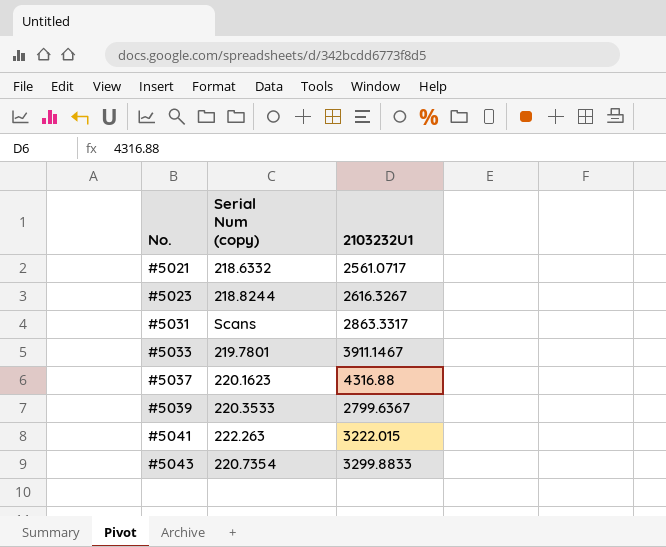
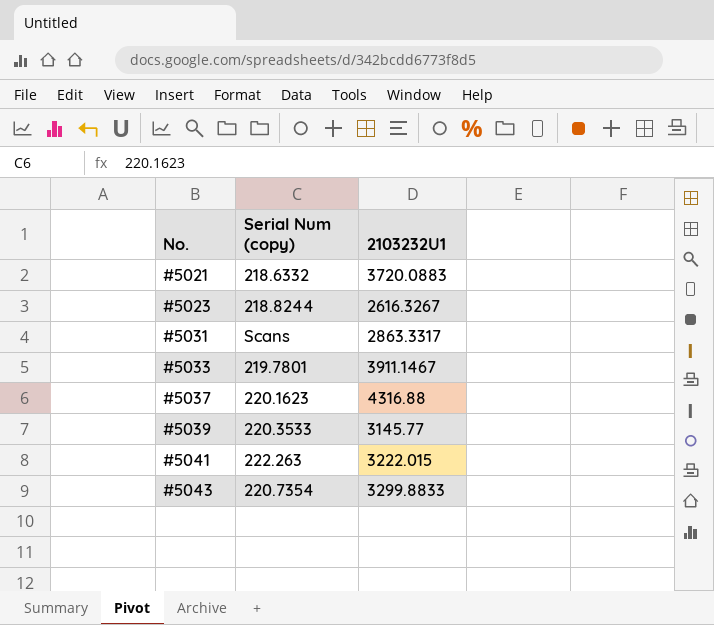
#5021 | 2103232U1: 2561.0717 -> 3720.0883
#5039 | 2103232U1: 2799.6367 -> 3145.77

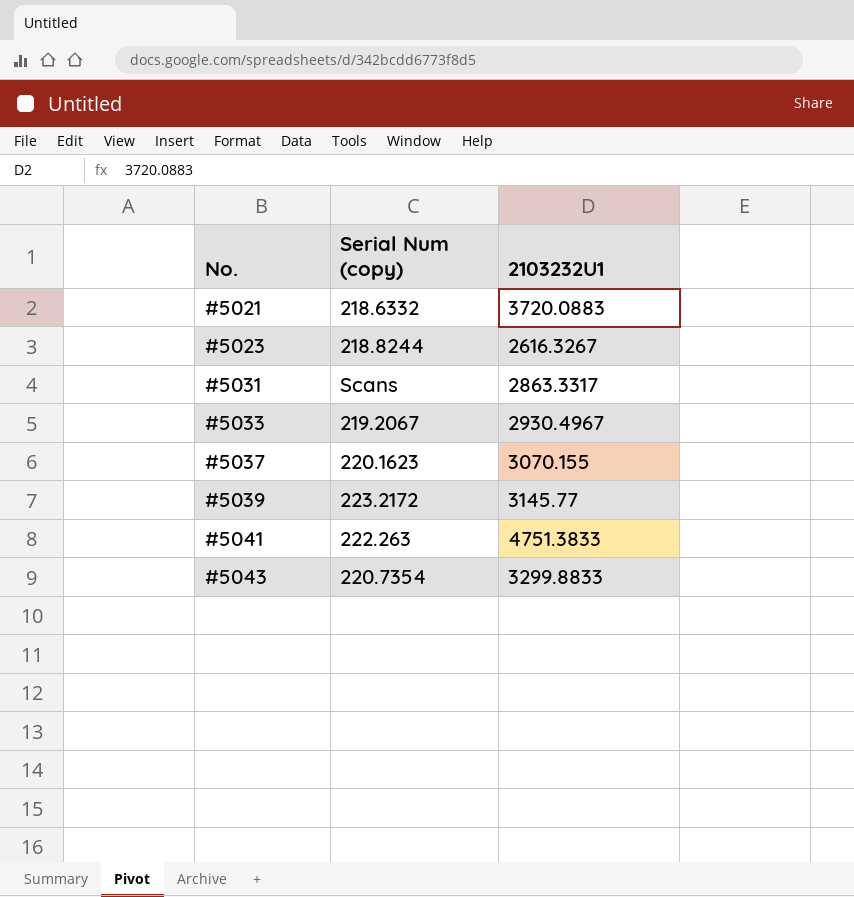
#5033 | Serial Num (copy): 219.7801 -> 219.2067
#5033 | 2103232U1: 3911.1467 -> 2930.4967
#5037 | 2103232U1: 4316.88 -> 3070.155
#5039 | Serial Num (copy): 220.3533 -> 223.2172
#5041 | 2103232U1: 3222.015 -> 4751.3833

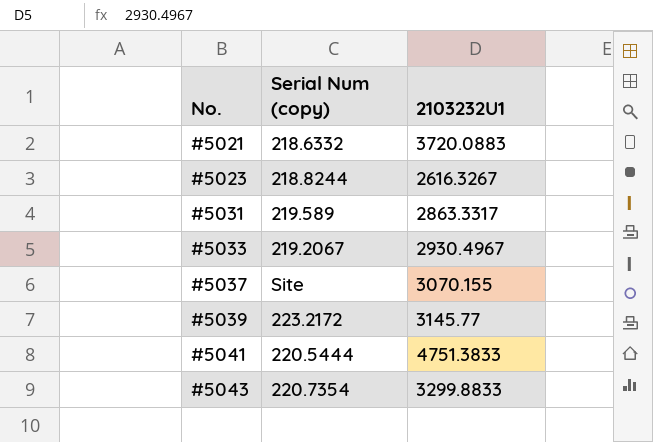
#5031 | Serial Num (copy): Scans -> 219.589
#5037 | Serial Num (copy): 220.1623 -> Site
#5041 | Serial Num (copy): 222.263 -> 220.5444

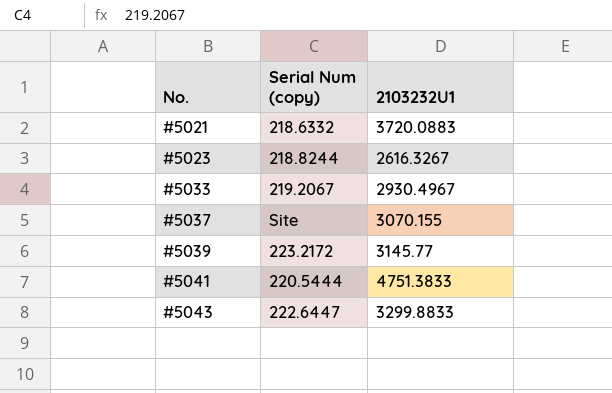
row #5031: 219.589 | 2863.3317 -> none
#5043 | Serial Num (copy): 220.7354 -> 222.6447

